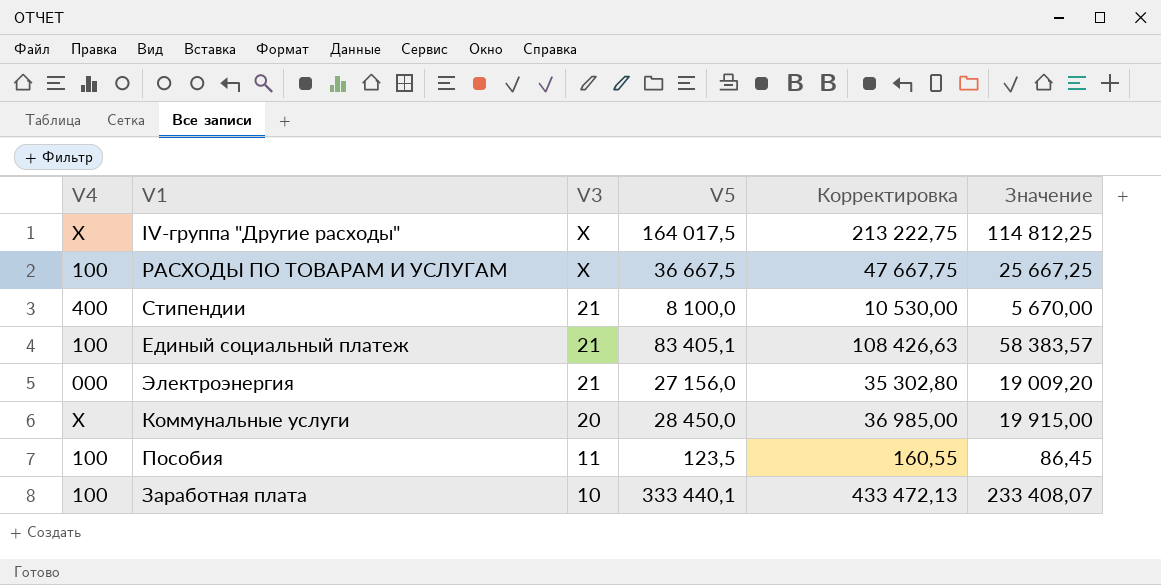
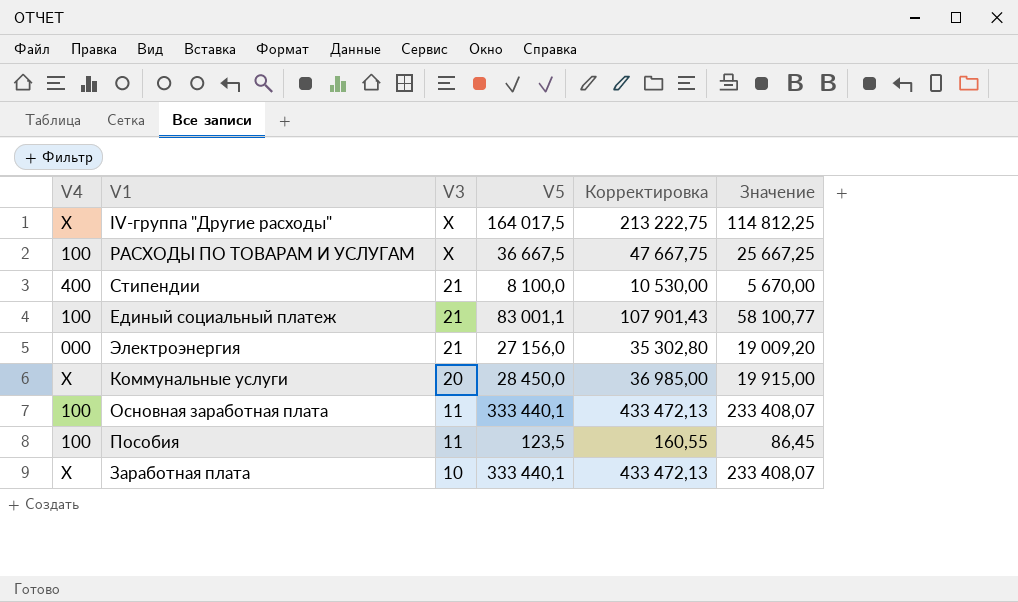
Единый социальный платеж | V5: 83 405,1 -> 83 001,1
Единый социальный платеж | Корректировка: 108 426,63 -> 107 901,43
Единый социальный платеж | Значение: 58 383,57 -> 58 100,77
row Основная заработная плата: none -> 100 | 11 | 333 440,1 | 433 472,13 | 233 408,07
Заработная плата | V4: 100 -> X

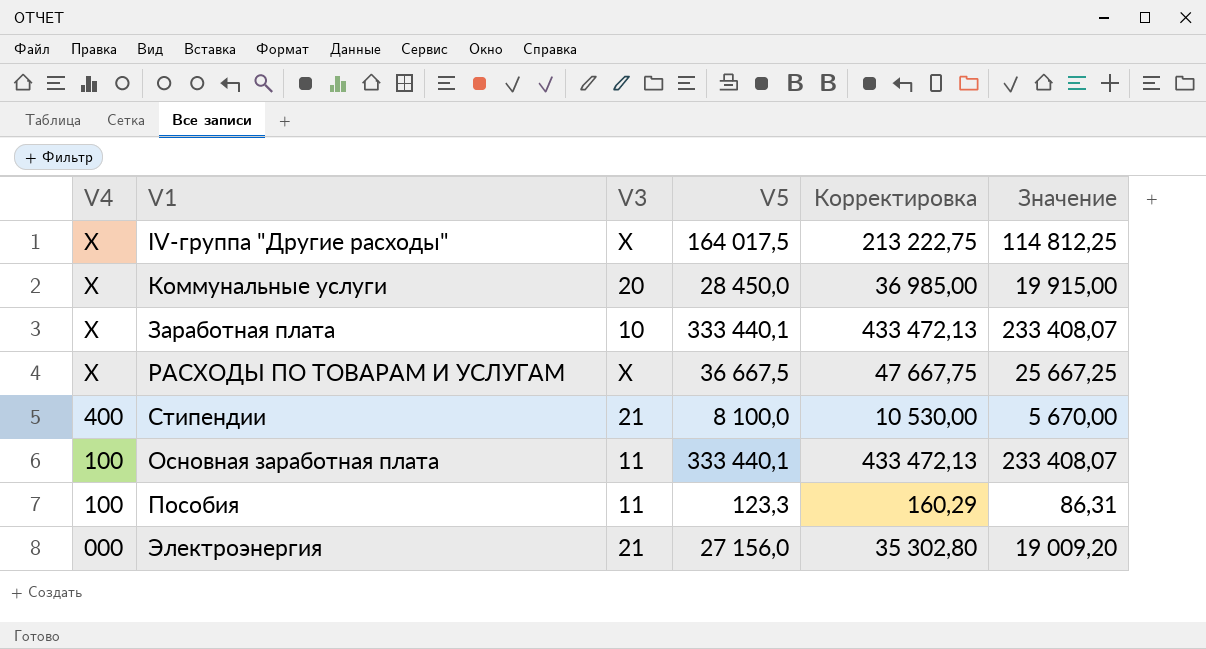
row order: V3 descending -> V4 descending
row Единый социальный платеж: 100 | 21 | 83 001,1 | 107 901,43 | 58 100,77 -> none
РАСХОДЫ ПО ТОВАРАМ И УСЛУГАМ | V4: 100 -> X
Пособия | V5: 123,5 -> 123,3
Пособия | Корректировка: 160,55 -> 160,29
Пособия | Значение: 86,45 -> 86,31

